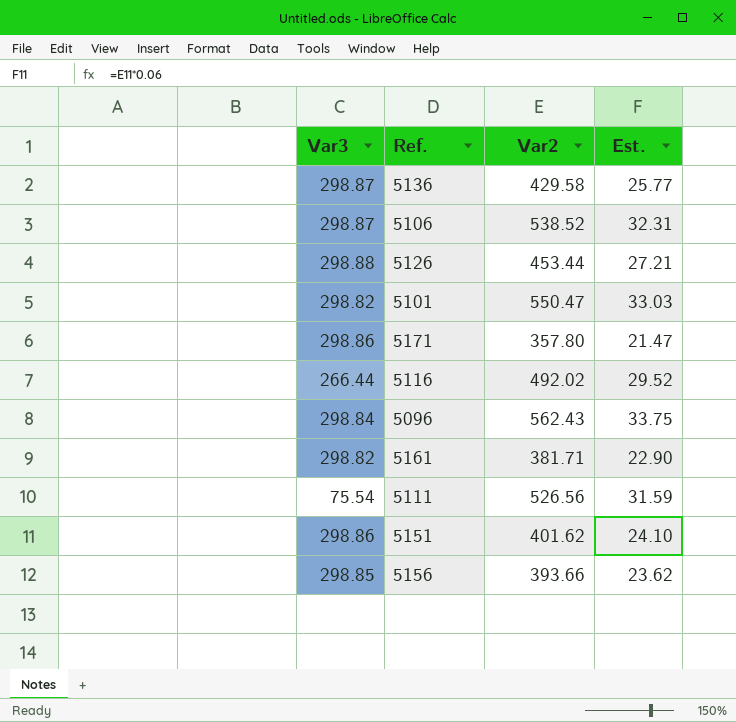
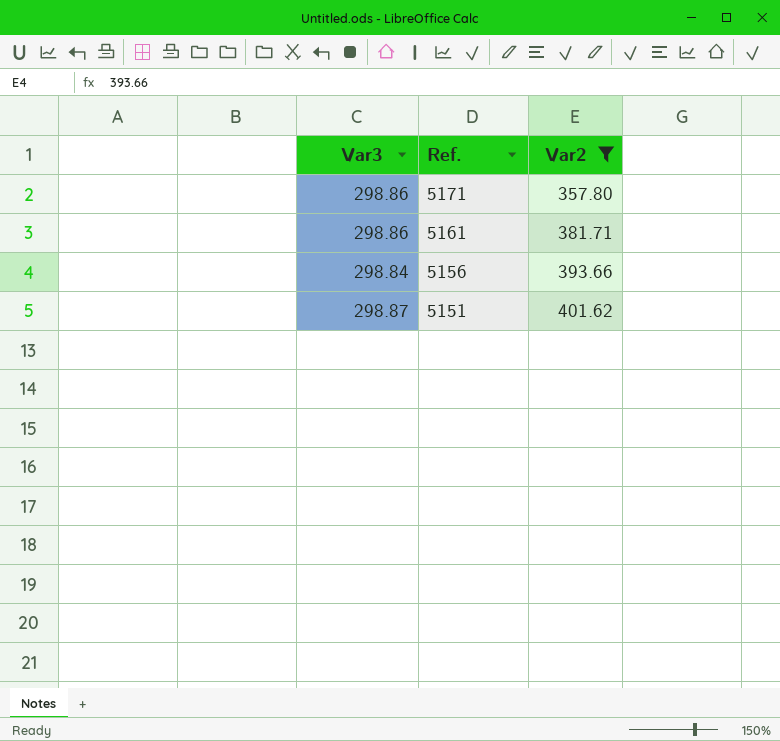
filter: none -> Var2 <= 401.62
row order: none -> Ref. descending
column Est. | formula: [Var2] * 0.06 -> none
5161 | Var3: 298.82 -> 298.86
5156 | Var3: 298.85 -> 298.84
5151 | Var3: 298.86 -> 298.87

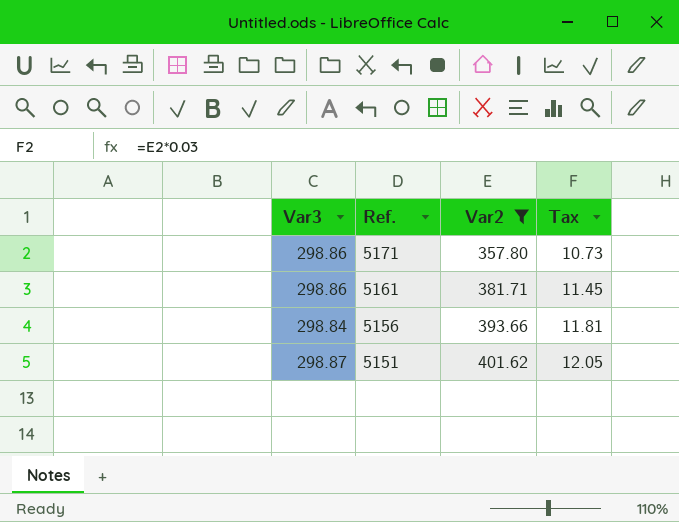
column Tax | formula: none -> [Var2] * 0.03

